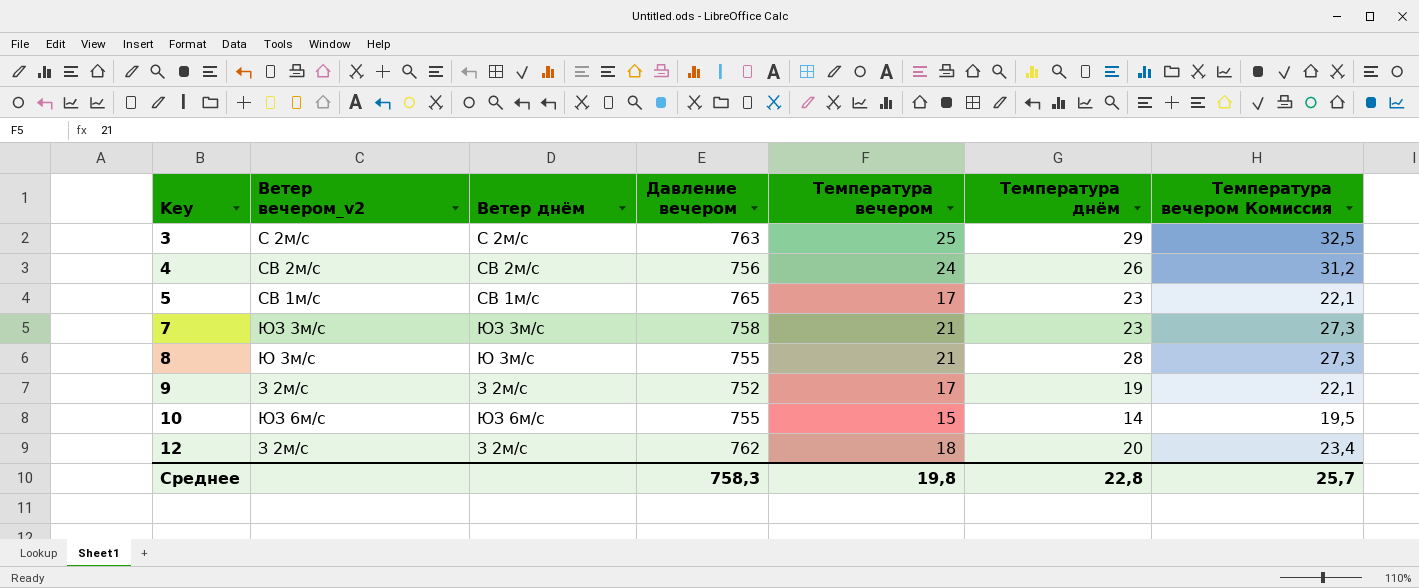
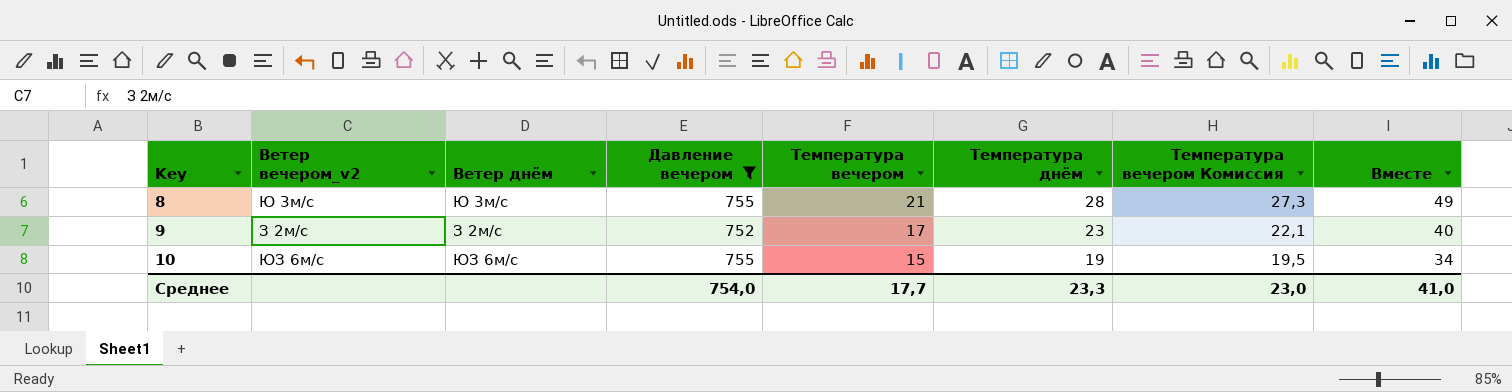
filter: none -> Давление вечером <= 755
column Вместе | formula: none -> [Температура вечером] + [Температура днём]
9 | Температура днём: 19 -> 23
10 | Температура днём: 14 -> 19
Среднее | Давление вечером: 758,3 -> 754,0
Среднее | Температура вечером: 19,8 -> 17,7
Среднее | Температура днём: 22,8 -> 23,3
Среднее | Температура вечером Комиссия: 25,7 -> 23,0

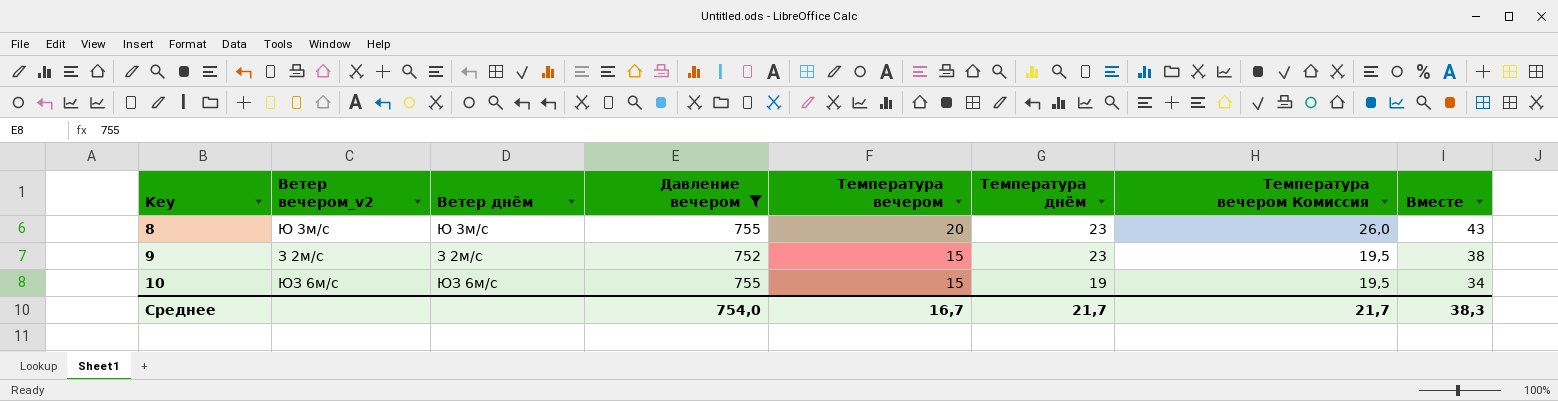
8 | Температура вечером: 21 -> 20
8 | Температура днём: 28 -> 23
8 | Температура вечером Комиссия: 27,3 -> 26,0
8 | Вместе: 49 -> 43
9 | Температура вечером: 17 -> 15
9 | Температура вечером Комиссия: 22,1 -> 19,5
9 | Вместе: 40 -> 38
Среднее | Температура вечером: 17,7 -> 16,7
Среднее | Температура днём: 23,3 -> 21,7
Среднее | Температура вечером Комиссия: 23,0 -> 21,7
Среднее | Вместе: 41,0 -> 38,3

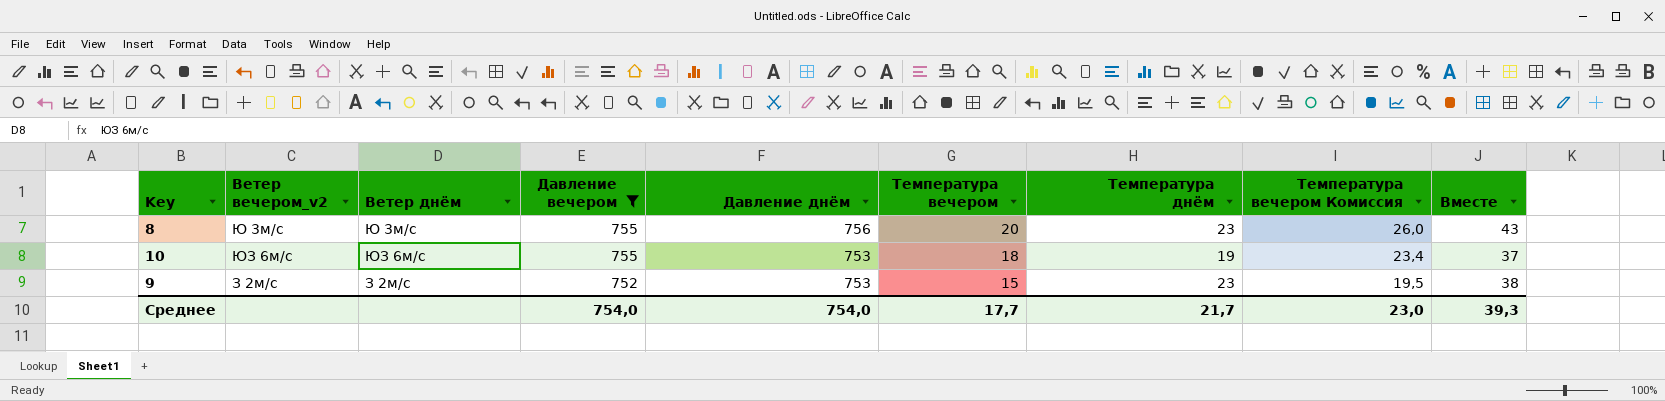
row order: Key ascending -> Давление вечером descending
column Давление днём | position: none -> 5
10 | Температура вечером: 15 -> 18
10 | Температура вечером Комиссия: 19,5 -> 23,4
10 | Вместе: 34 -> 37
Среднее | Температура вечером: 16,7 -> 17,7
Среднее | Температура вечером Комиссия: 21,7 -> 23,0
Среднее | Вместе: 38,3 -> 39,3

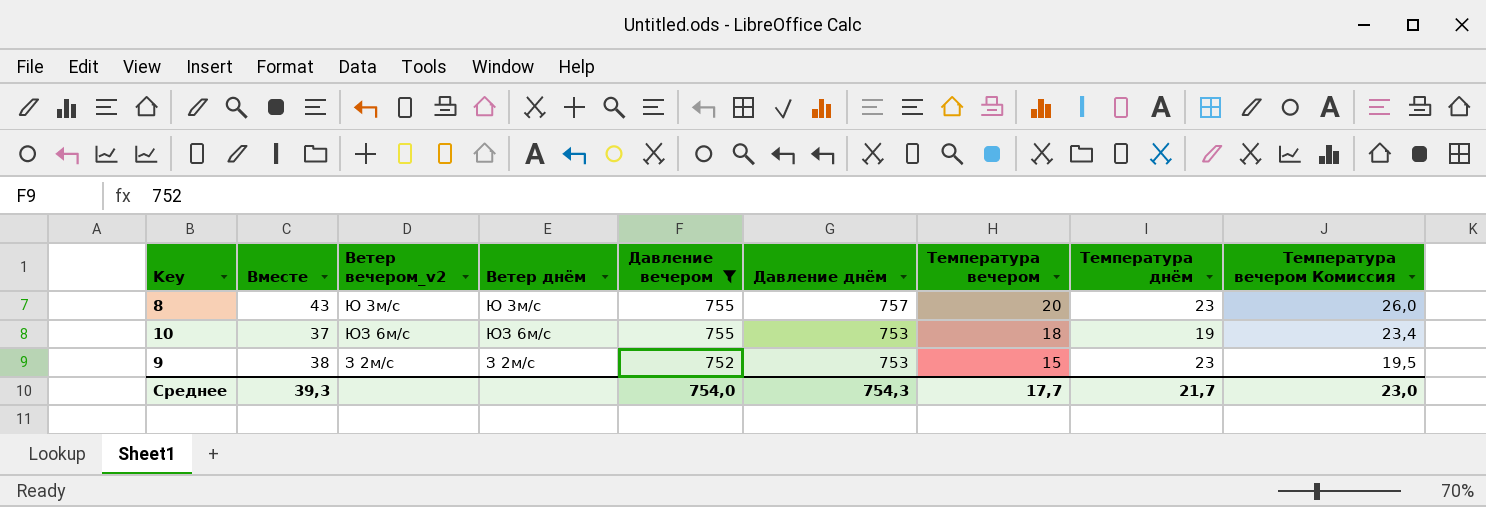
column Вместе | position: 9 -> 2
8 | Давление днём: 756 -> 757
Среднее | Давление днём: 754,0 -> 754,3

